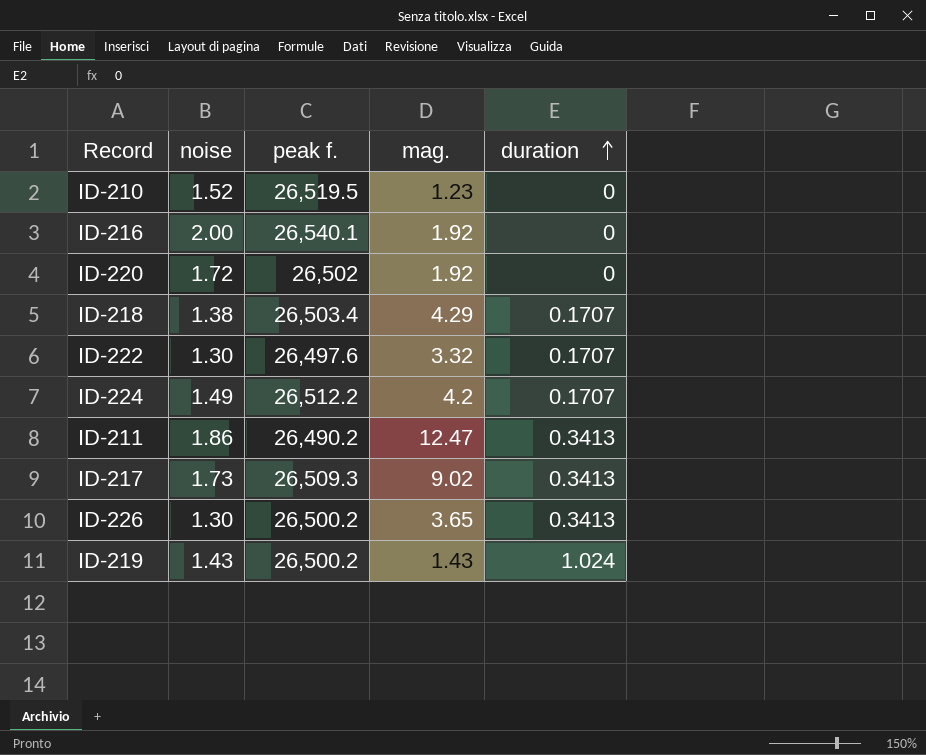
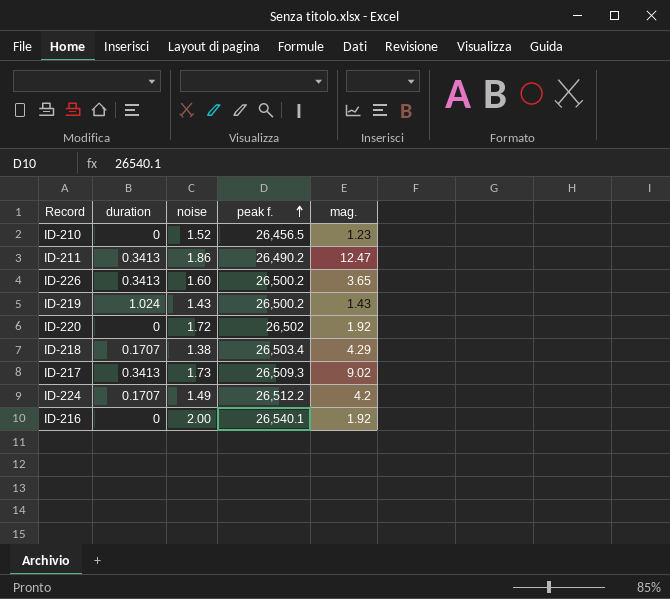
row order: duration ascending -> peak f. ascending
column duration | position: 5 -> 2
row ID-222: 1.30 | 26,497.6 | 3.32 | 0.1707 -> none
ID-210 | peak f.: 26,519.5 -> 26,456.5
ID-226 | noise: 1.30 -> 1.60

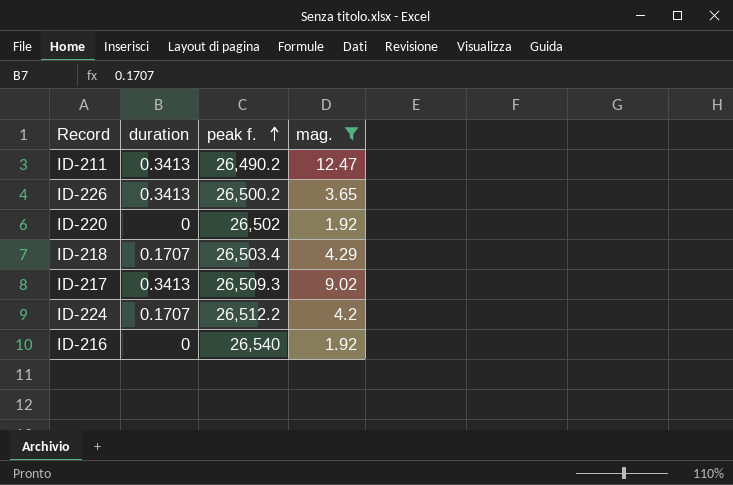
filter: none -> mag. >= 1.92
column noise | position: 3 -> none
ID-216 | peak f.: 26,540.1 -> 26,540

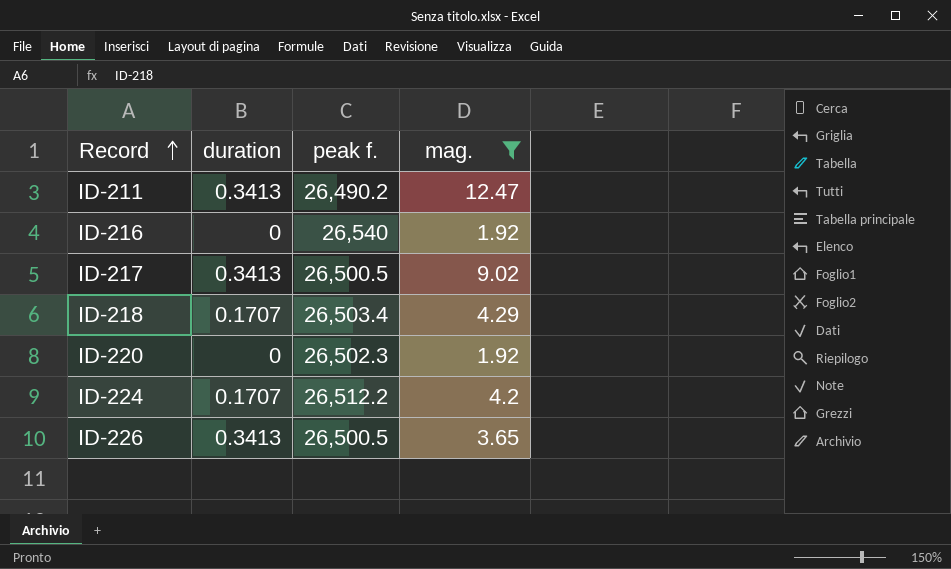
row order: peak f. ascending -> Record ascending
ID-217 | peak f.: 26,509.3 -> 26,500.5
ID-220 | peak f.: 26,502 -> 26,502.3
ID-226 | peak f.: 26,500.2 -> 26,500.5

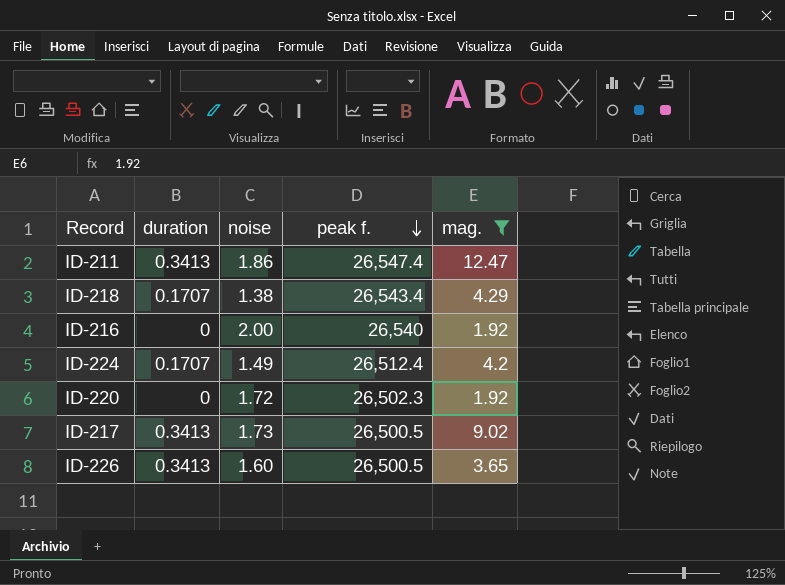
row order: Record ascending -> peak f. descending
column noise | position: none -> 3
ID-211 | peak f.: 26,490.2 -> 26,547.4
ID-218 | peak f.: 26,503.4 -> 26,543.4
ID-224 | peak f.: 26,512.2 -> 26,512.4

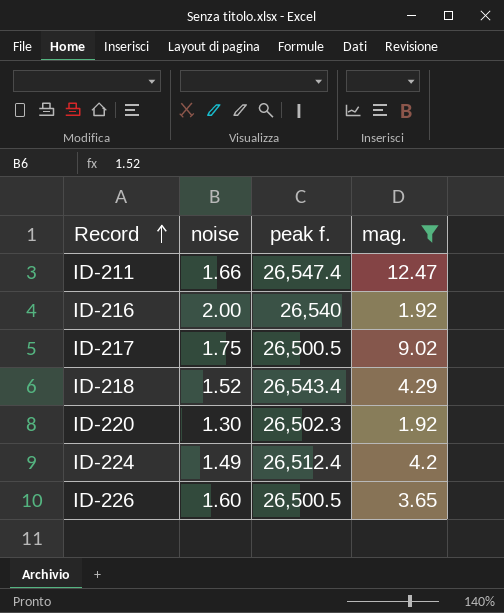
row order: peak f. descending -> Record ascending
column duration | position: 2 -> none
ID-211 | noise: 1.86 -> 1.66
ID-217 | noise: 1.73 -> 1.75
ID-218 | noise: 1.38 -> 1.52
ID-220 | noise: 1.72 -> 1.30

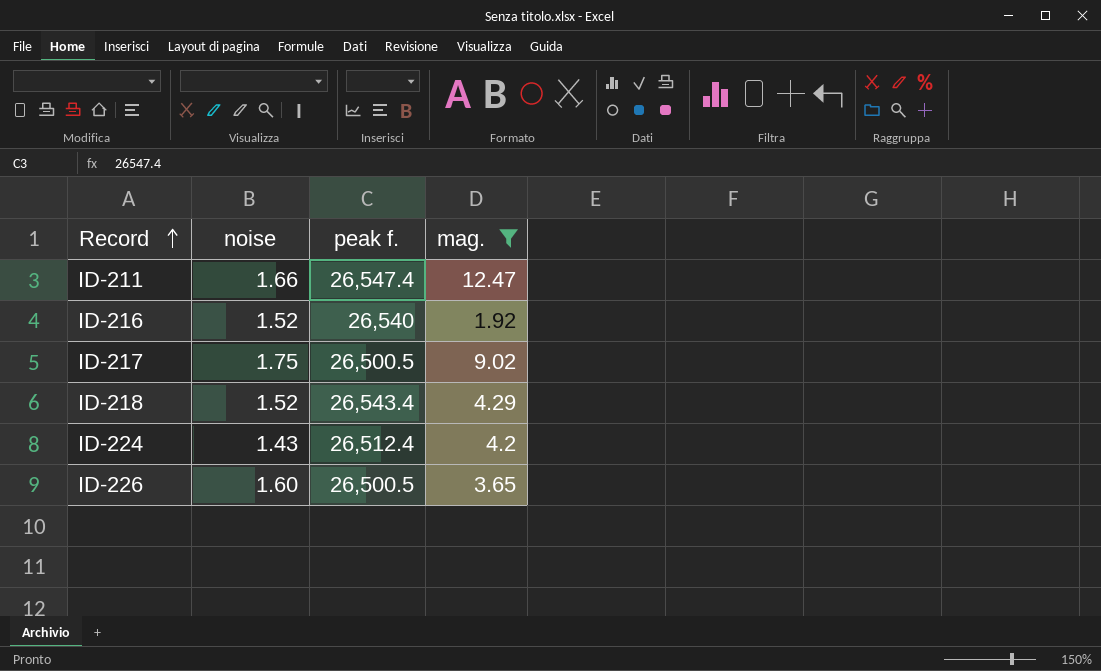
row ID-220: 1.30 | 26,502.3 | 1.92 -> none
ID-216 | noise: 2.00 -> 1.52
ID-224 | noise: 1.49 -> 1.43

